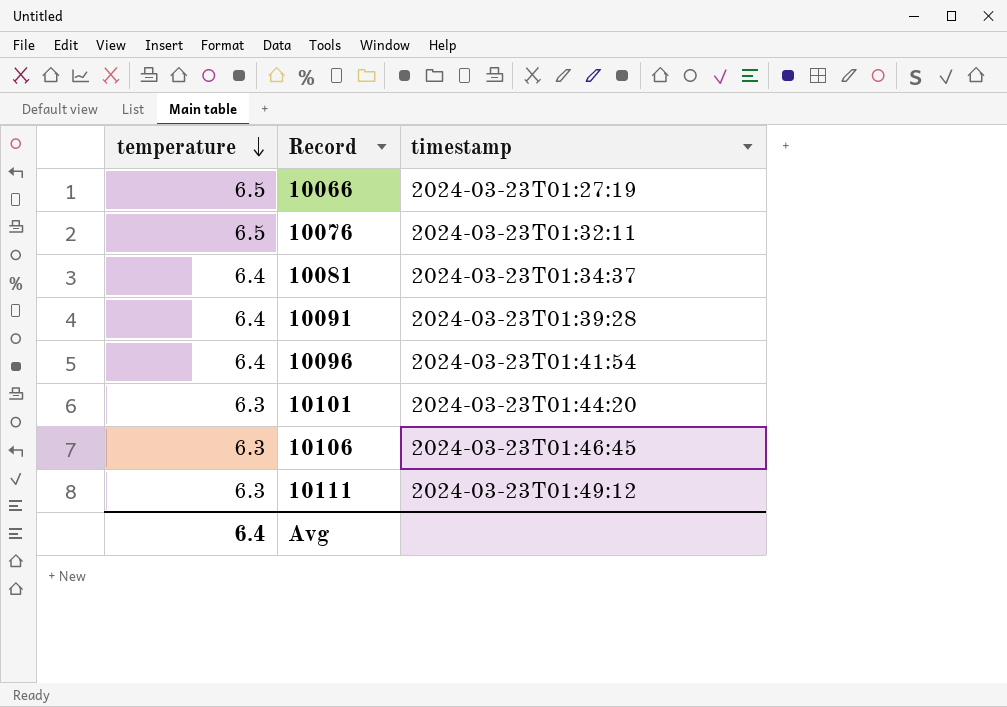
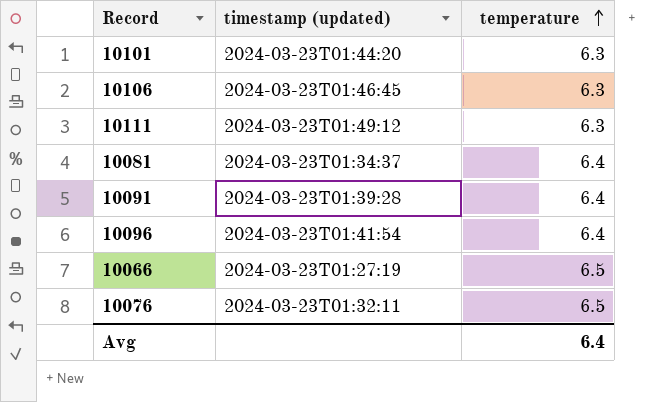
row order: temperature descending -> temperature ascending
column name: timestamp -> timestamp (updated)
column temperature | position: 1 -> 3

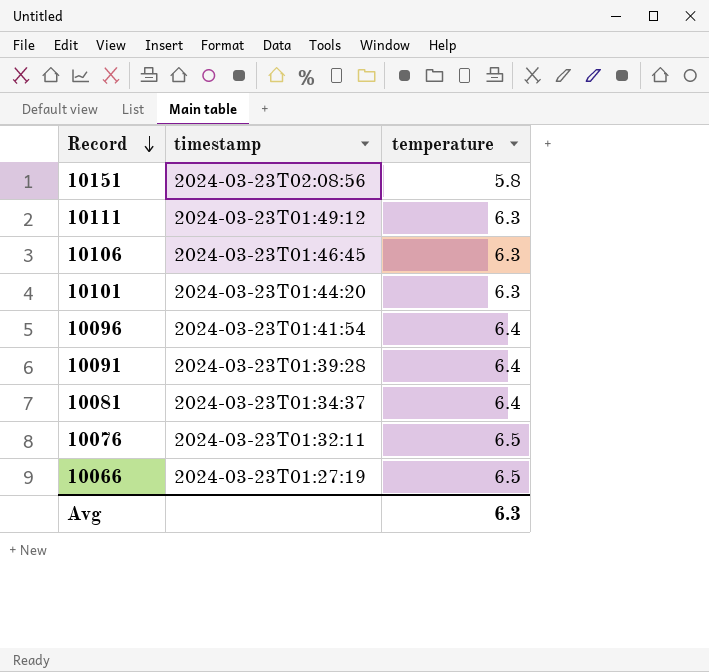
row order: temperature ascending -> Record descending
column name: timestamp (updated) -> timestamp
row 10151: none -> 2024-03-23T02:08:56 | 5.8
Avg | temperature: 6.4 -> 6.3

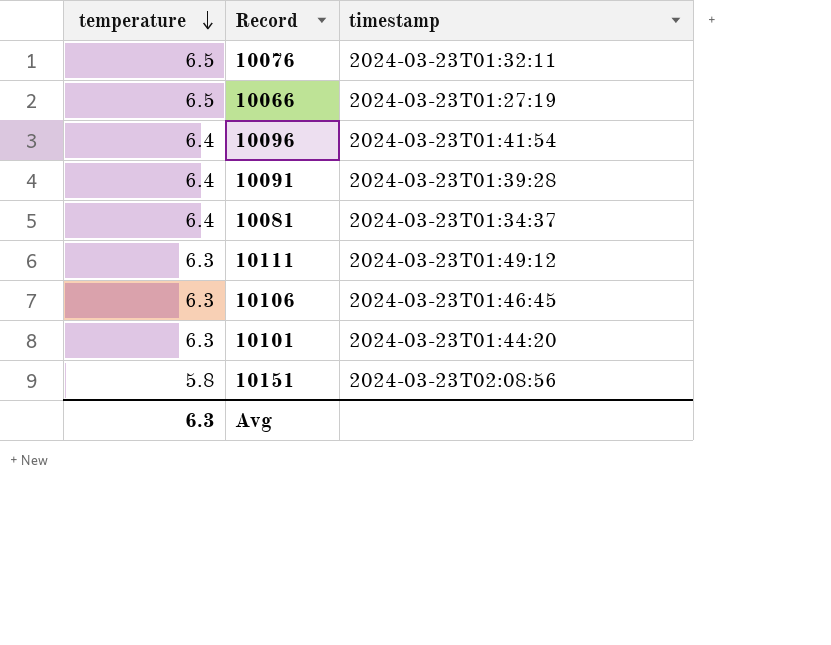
row order: Record descending -> temperature descending
column temperature | position: 3 -> 1

